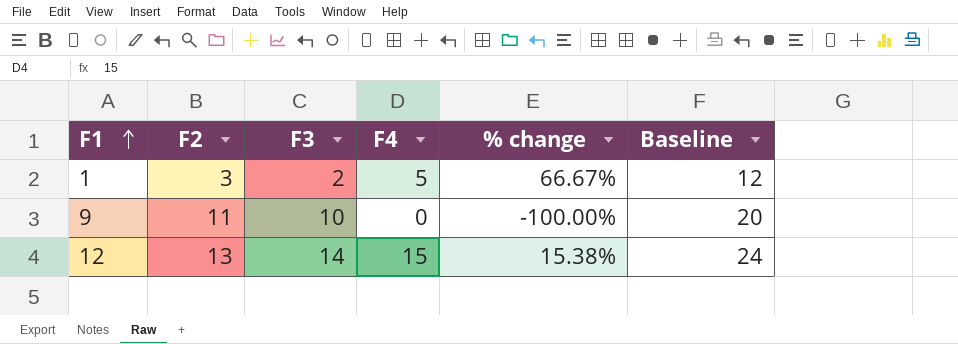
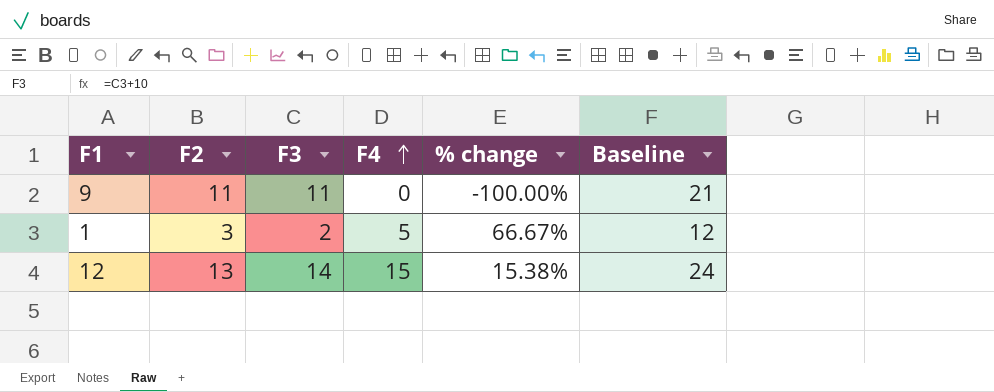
row order: F1 ascending -> F4 ascending
9 | F3: 10 -> 11
9 | Baseline: 20 -> 21

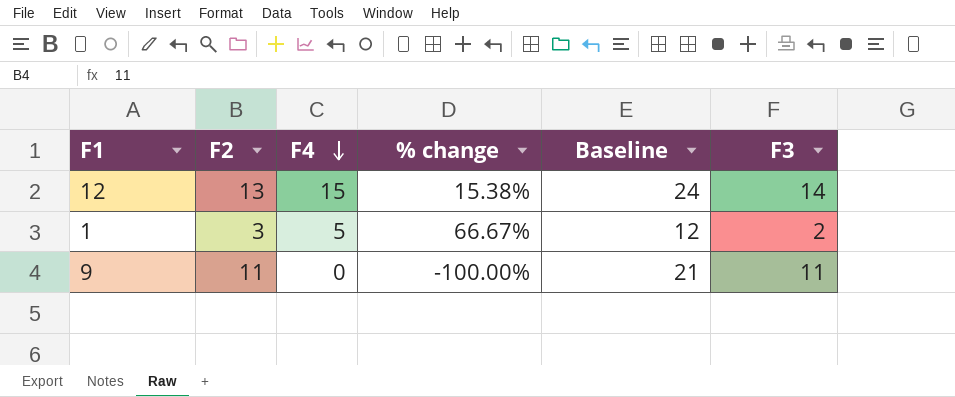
row order: F4 ascending -> F4 descending
column F3 | position: 3 -> 6

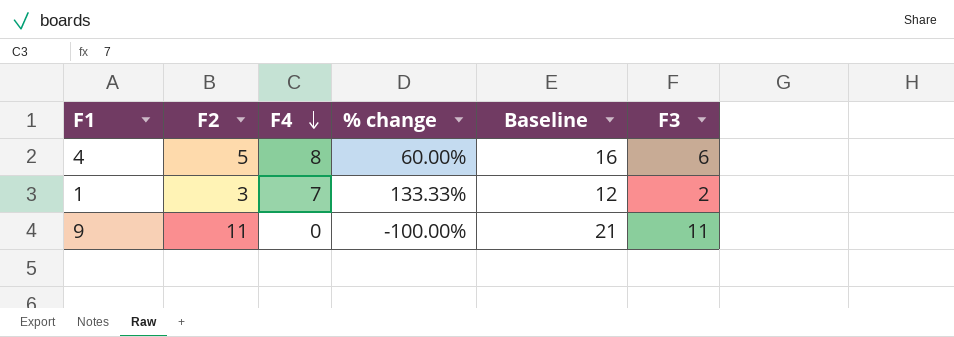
row 12: 13 | 15 | 15.38% | 24 | 14 -> none
row 4: none -> 5 | 8 | 60.00% | 16 | 6
1 | F4: 5 -> 7
1 | % change: 66.67% -> 133.33%

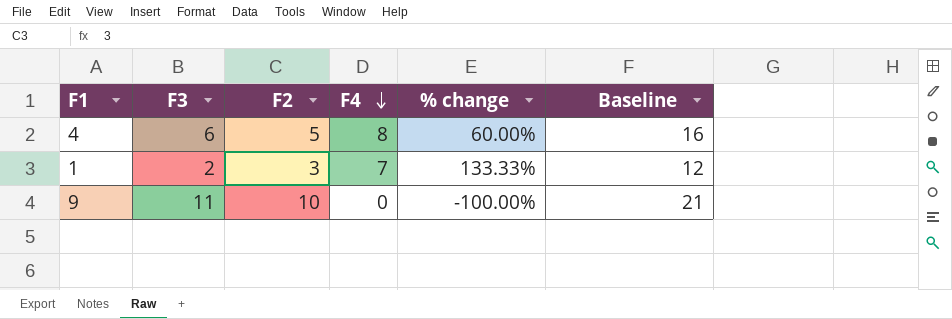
column F3 | position: 6 -> 2
9 | F2: 11 -> 10

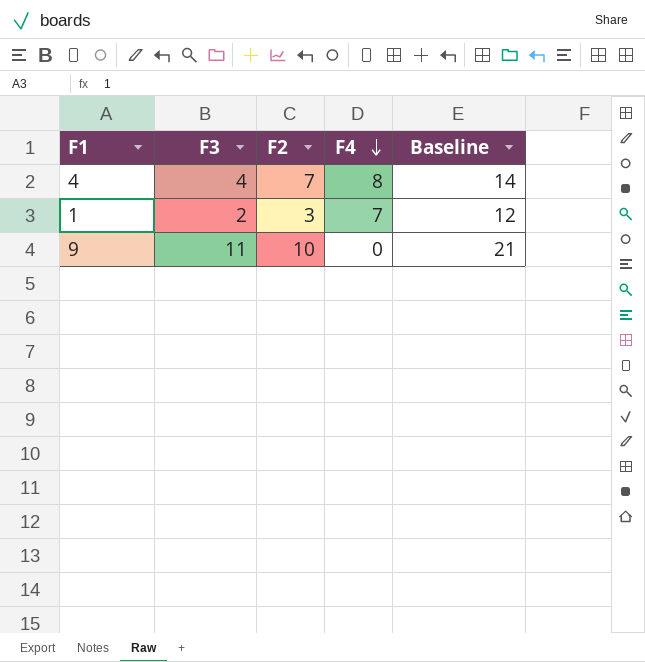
column % change | formula: ([F4] - [F2]) / [F2] -> none
4 | F3: 6 -> 4
4 | F2: 5 -> 7
4 | Baseline: 16 -> 14

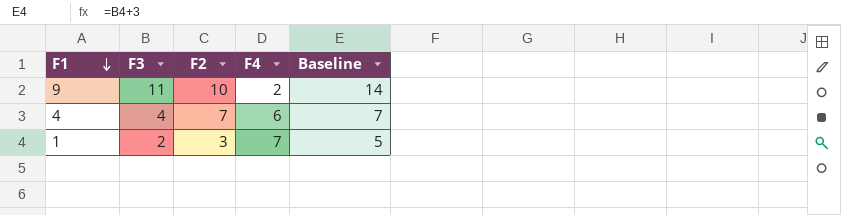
row order: F4 descending -> F1 descending
column Baseline | formula: [F3] + 10 -> [F3] + 3
9 | F4: 0 -> 2
4 | F4: 8 -> 6

